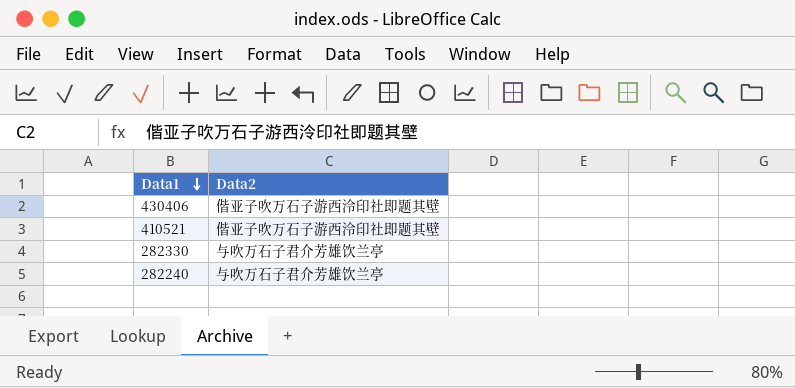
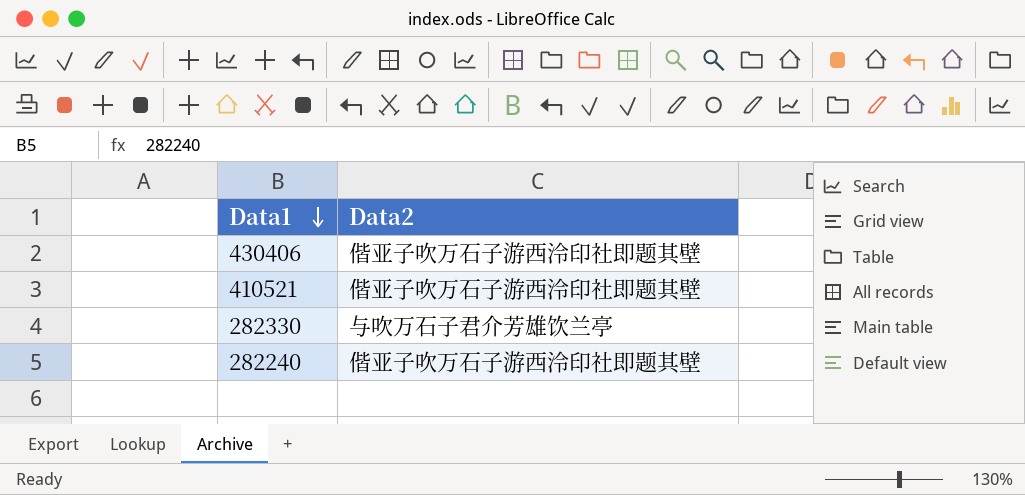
282240 | Data2: 与吹万石子君介芳雄饮兰亭 -> 偕亚子吹万石子游西泠印社即题其壁

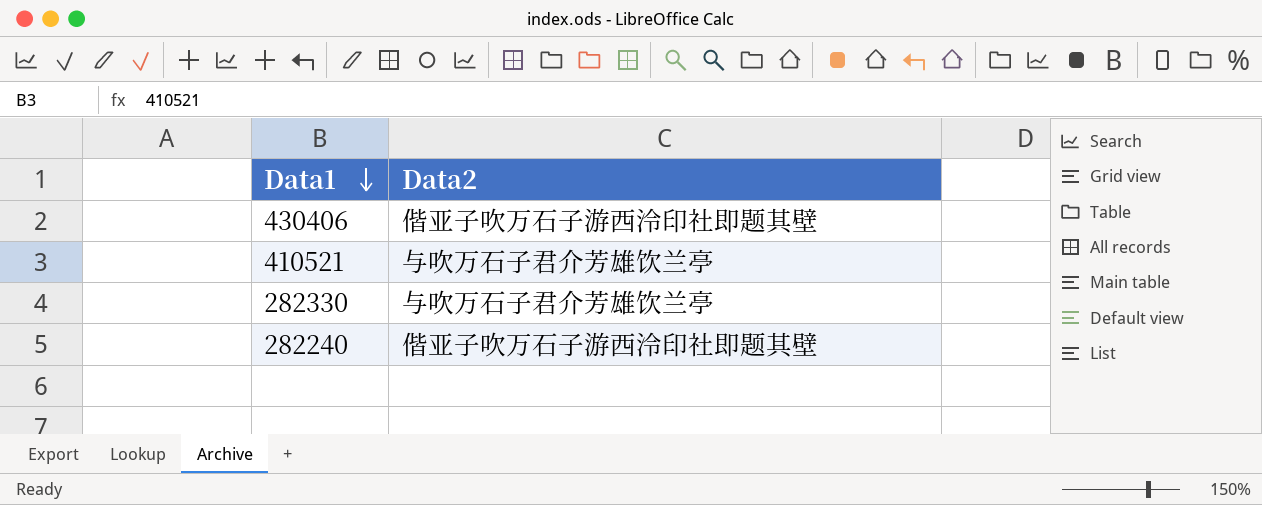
410521 | Data2: 偕亚子吹万石子游西泠印社即题其壁 -> 与吹万石子君介芳雄饮兰亭

